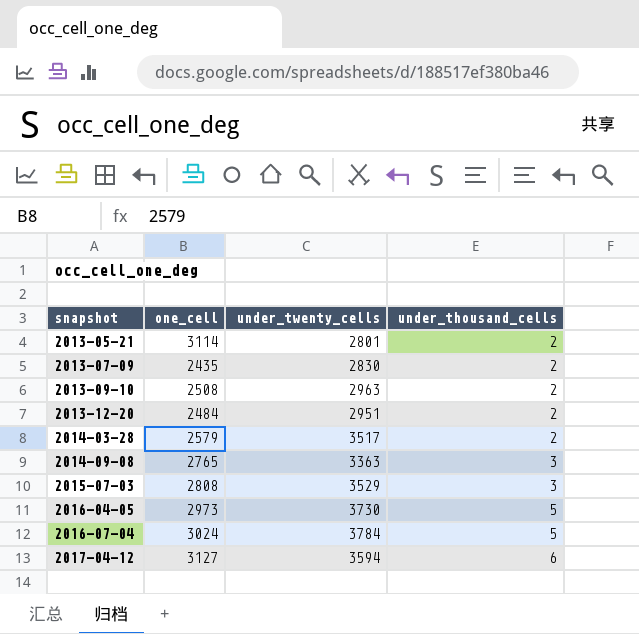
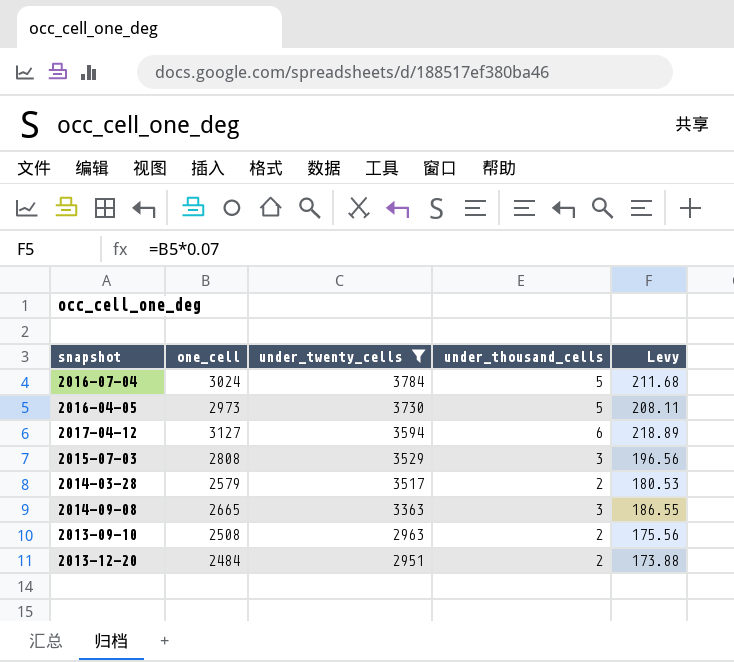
filter: none -> under_twenty_cells >= 2951
row order: snapshot ascending -> under_twenty_cells descending
column Levy | formula: none -> [one_cell] * 0.07
2014-09-08 | one_cell: 2765 -> 2665

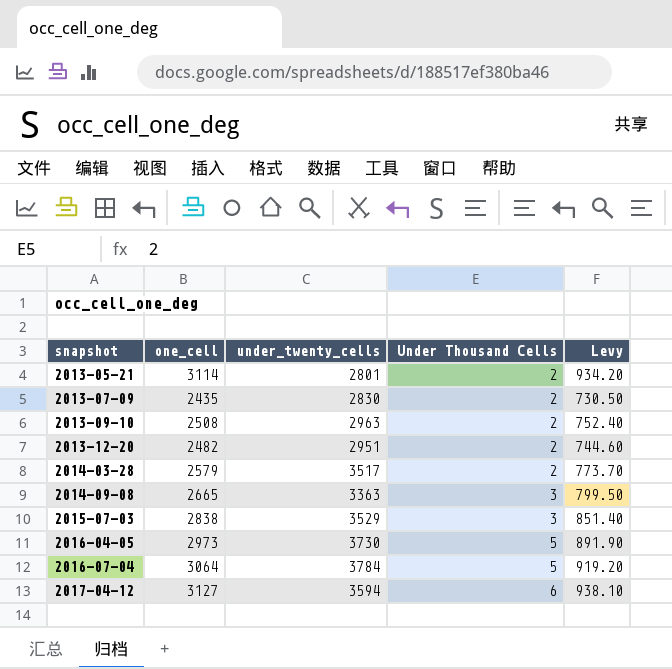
filter: under_twenty_cells >= 2951 -> none
row order: under_twenty_cells descending -> snapshot ascending
column name: under_thousand_cells -> Under Thousand Cells
column Levy | formula: [one_cell] * 0.07 -> [one_cell] * 0.3
2013-12-20 | one_cell: 2484 -> 2482
2015-07-03 | one_cell: 2808 -> 2838
2016-07-04 | one_cell: 3024 -> 3064

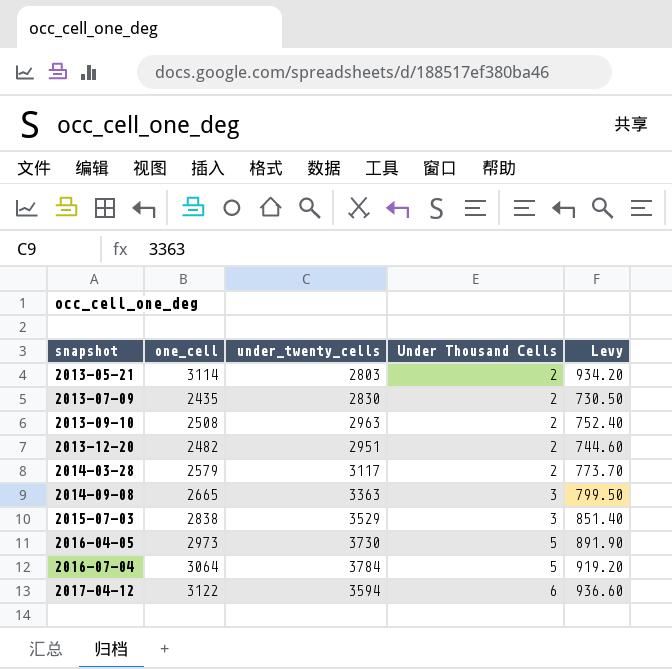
2013-05-21 | under_twenty_cells: 2801 -> 2803
2014-03-28 | under_twenty_cells: 3517 -> 3117
2017-04-12 | one_cell: 3127 -> 3122
2017-04-12 | Levy: 938.10 -> 936.60

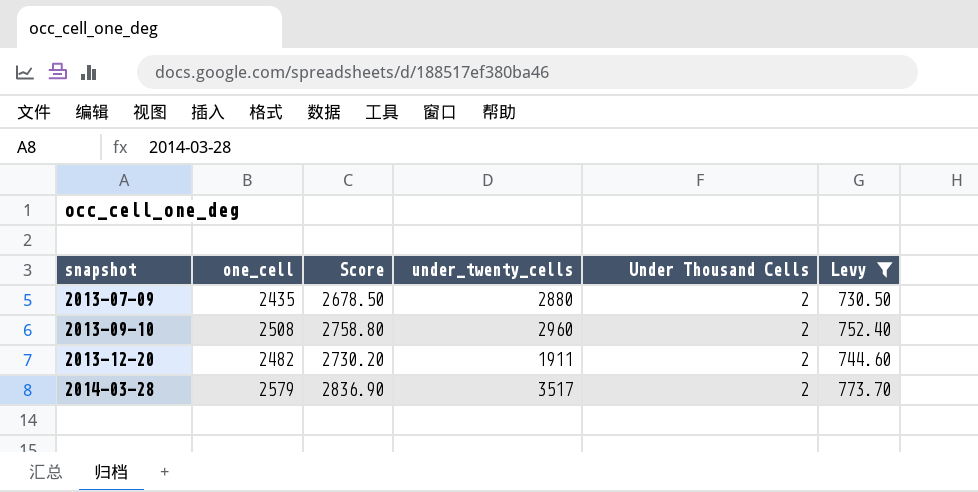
filter: none -> Levy <= 773.70
column Score | formula: none -> [one_cell] * 1.1
2013-07-09 | under_twenty_cells: 2830 -> 2880
2013-09-10 | under_twenty_cells: 2963 -> 2960
2013-12-20 | under_twenty_cells: 2951 -> 1911
2014-03-28 | under_twenty_cells: 3117 -> 3517

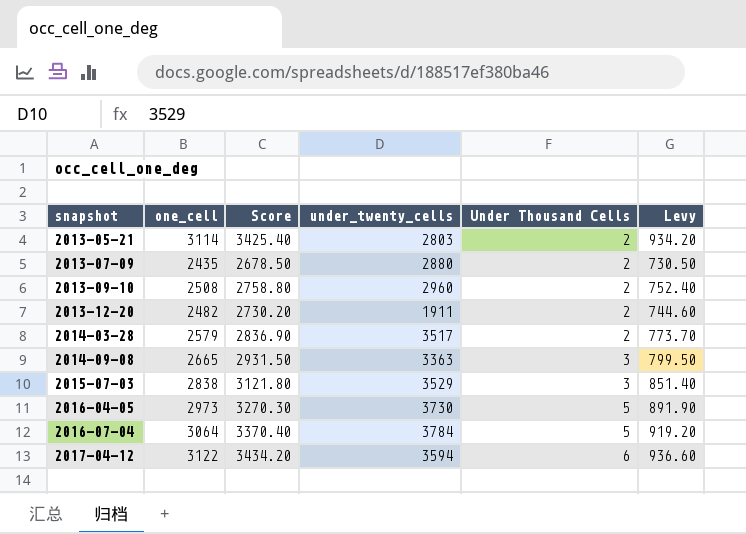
filter: Levy <= 773.70 -> none

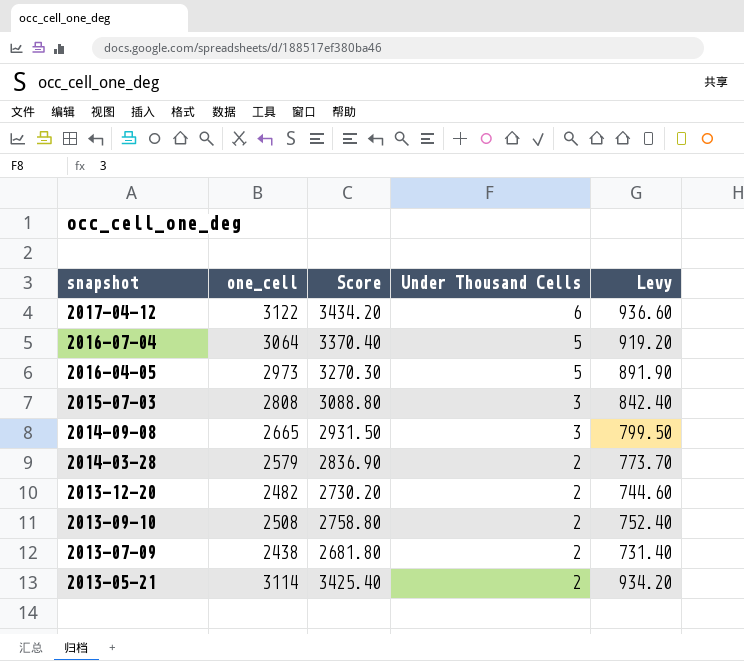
row order: snapshot ascending -> snapshot descending
column under_twenty_cells | position: 4 -> none
2015-07-03 | one_cell: 2838 -> 2808
2015-07-03 | Score: 3121.80 -> 3088.80
2015-07-03 | Levy: 851.40 -> 842.40
2013-07-09 | one_cell: 2435 -> 2438
2013-07-09 | Score: 2678.50 -> 2681.80
2013-07-09 | Levy: 730.50 -> 731.40

